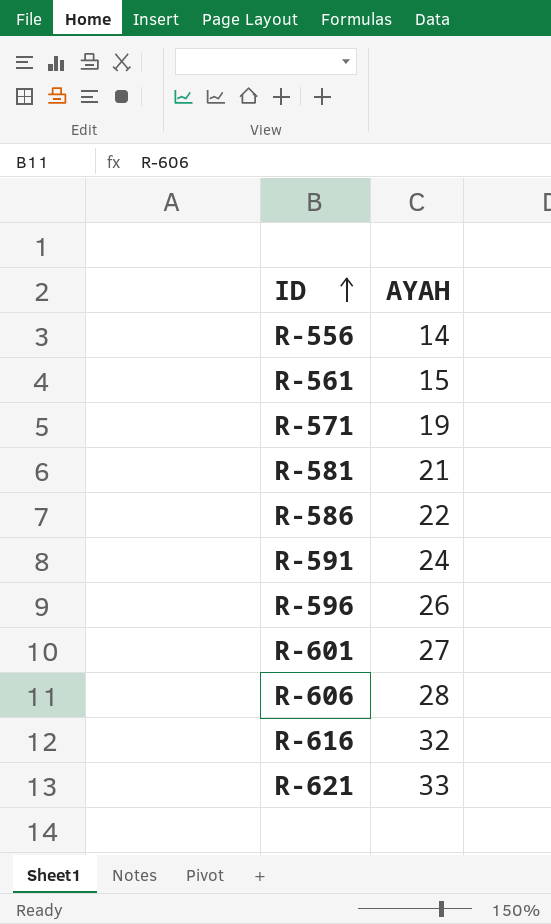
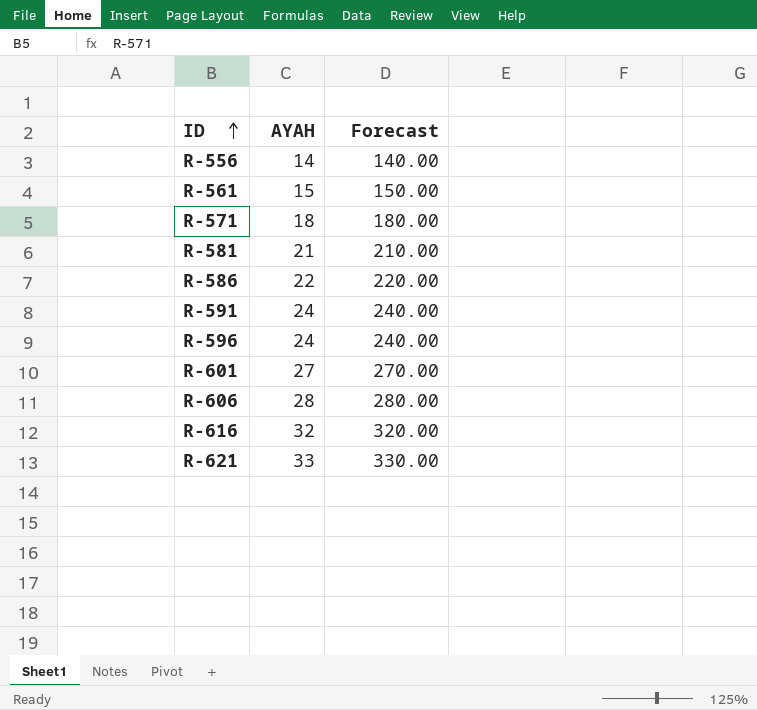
column Forecast | formula: none -> [AYAH] * 10
R-571 | AYAH: 19 -> 18
R-596 | AYAH: 26 -> 24

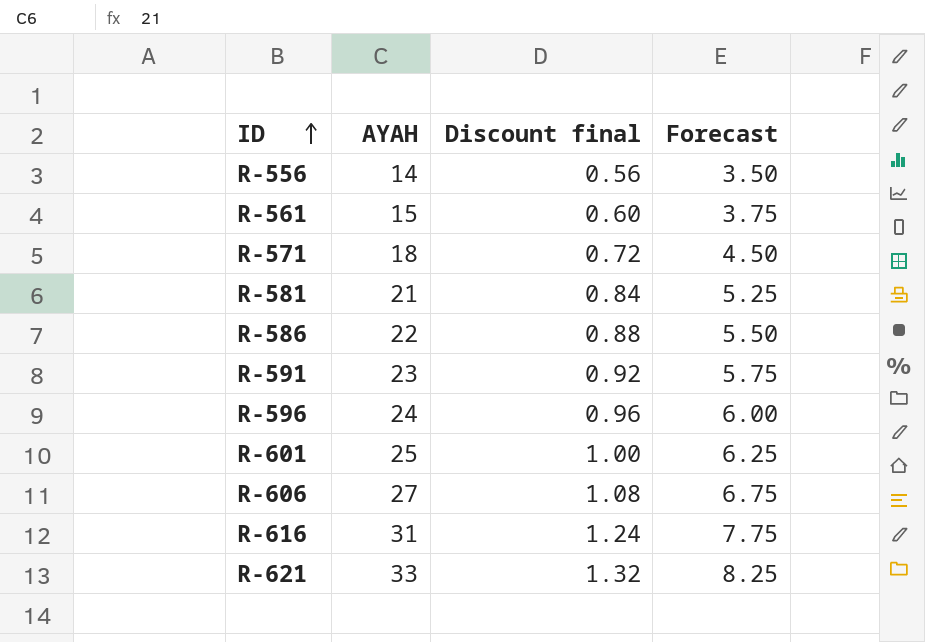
column Discount final | formula: none -> [AYAH] * 0.04
column Forecast | formula: [AYAH] * 10 -> [AYAH] * 0.25
R-591 | AYAH: 24 -> 23
R-601 | AYAH: 27 -> 25
R-606 | AYAH: 28 -> 27
R-616 | AYAH: 32 -> 31

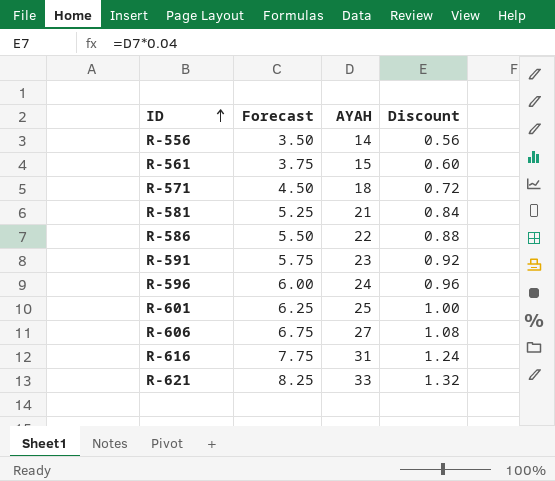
column Forecast | position: 4 -> 2
column name: Discount final -> Discount

